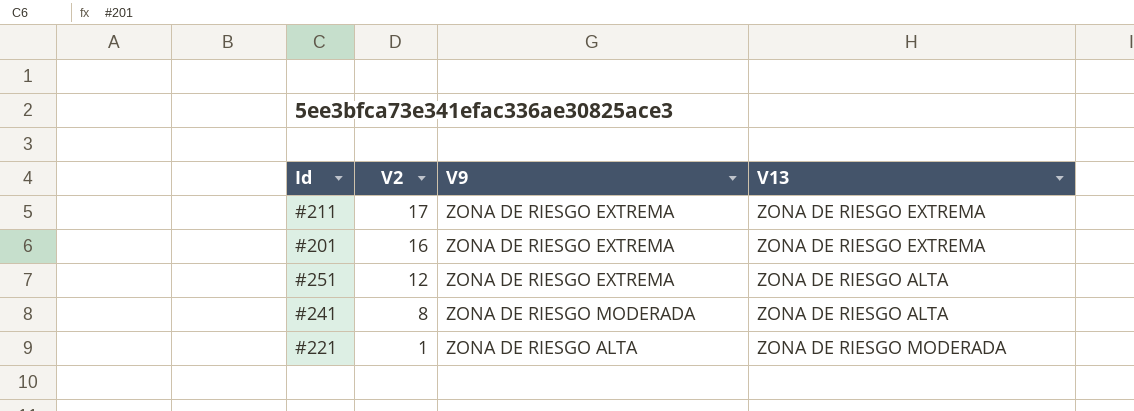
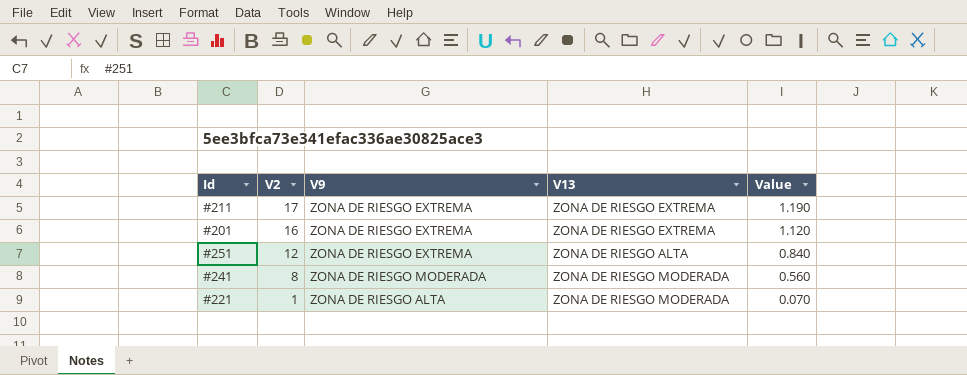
column Value | formula: none -> [V2] * 0.07
#241 | V13: ZONA DE RIESGO ALTA -> ZONA DE RIESGO MODERADA

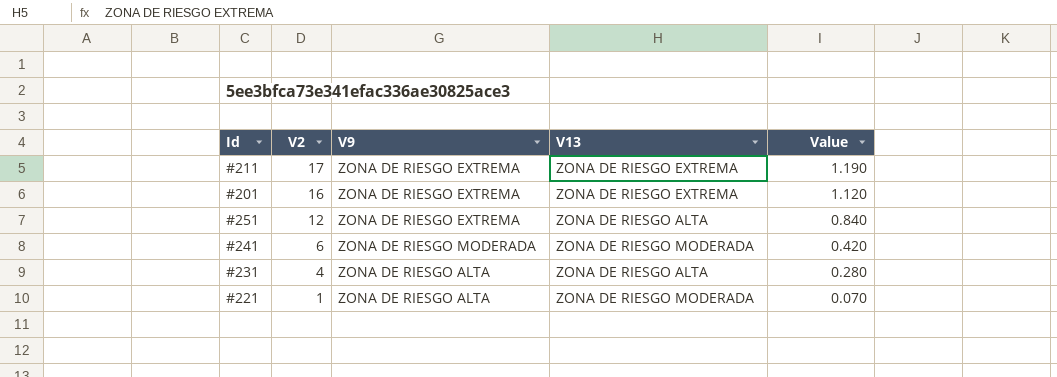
#241 | V2: 8 -> 6
#241 | Value: 0.560 -> 0.420
row #231: none -> 4 | ZONA DE RIESGO ALTA | ZONA DE RIESGO ALTA | 0.280

